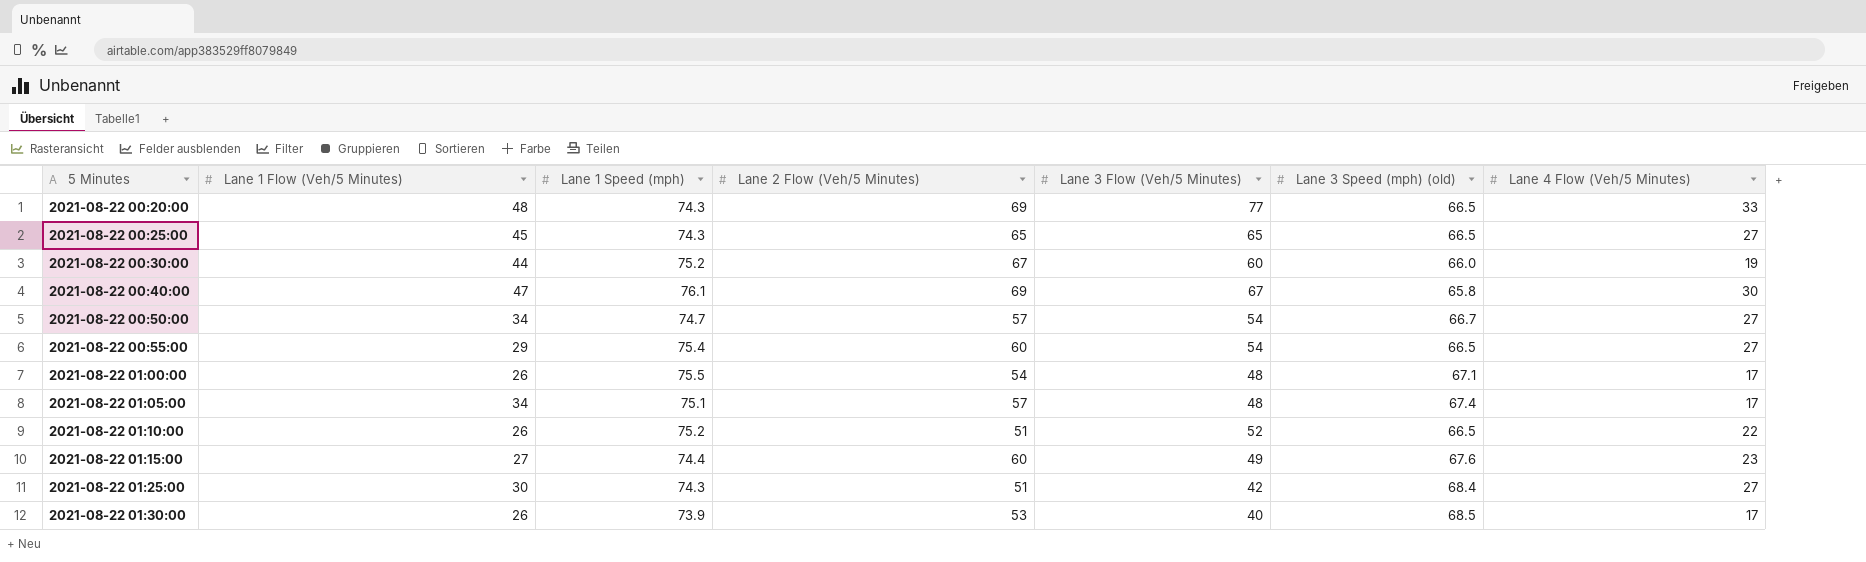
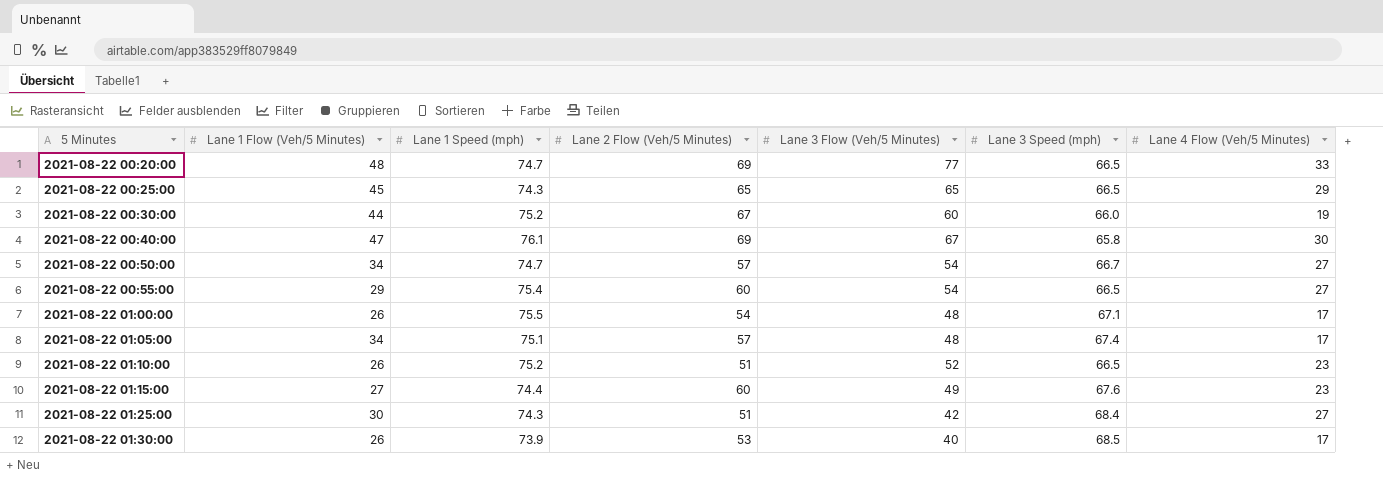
column name: Lane 3 Speed (mph) (old) -> Lane 3 Speed (mph)
2021-08-22 00:20:00 | Lane 1 Speed (mph): 74.3 -> 74.7
2021-08-22 00:25:00 | Lane 4 Flow (Veh/5 Minutes): 27 -> 29
2021-08-22 01:10:00 | Lane 4 Flow (Veh/5 Minutes): 22 -> 23

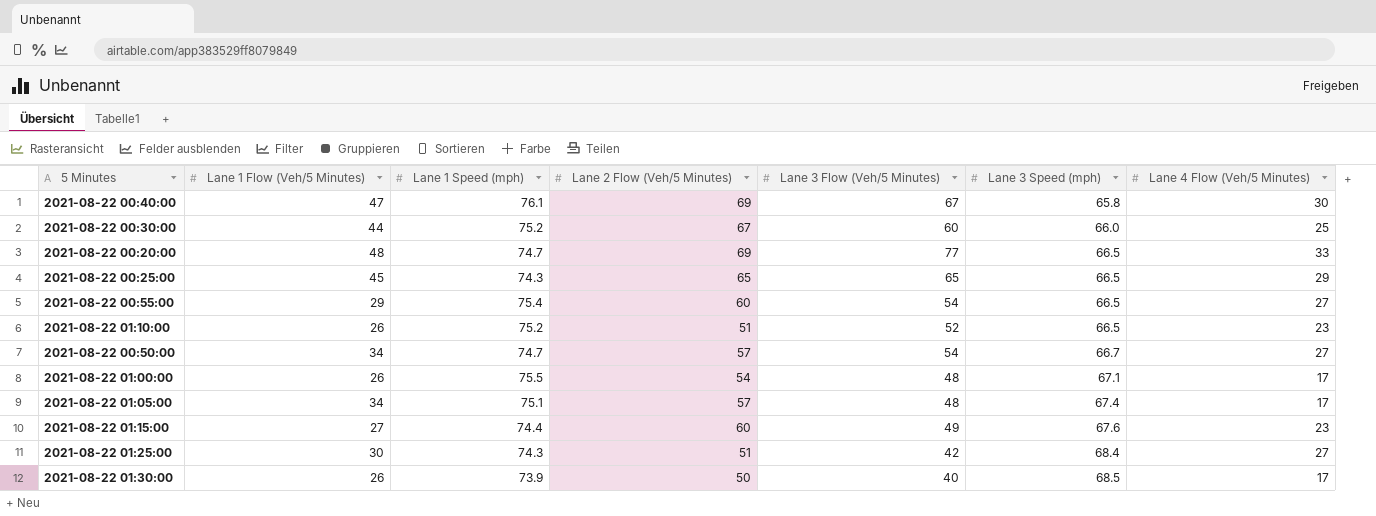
row order: 5 Minutes ascending -> Lane 3 Speed (mph) ascending
2021-08-22 00:30:00 | Lane 4 Flow (Veh/5 Minutes): 19 -> 25
2021-08-22 01:30:00 | Lane 2 Flow (Veh/5 Minutes): 53 -> 50

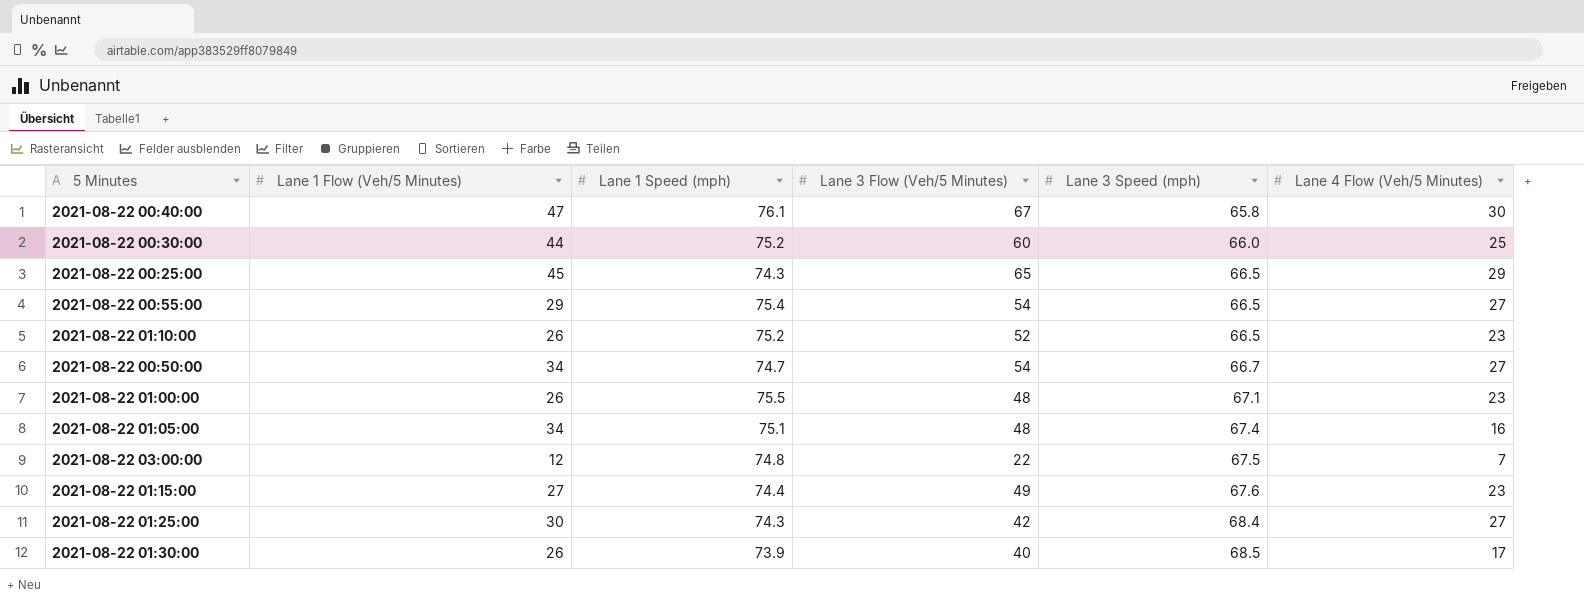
column Lane 2 Flow (Veh/5 Minutes) | position: 4 -> none
row 2021-08-22 00:20:00: 48 | 74.7 | 69 | 77 | 66.5 | 33 -> none
2021-08-22 01:00:00 | Lane 4 Flow (Veh/5 Minutes): 17 -> 23
2021-08-22 01:05:00 | Lane 4 Flow (Veh/5 Minutes): 17 -> 16
row 2021-08-22 03:00:00: none -> 12 | 74.8 | 22 | 67.5 | 7

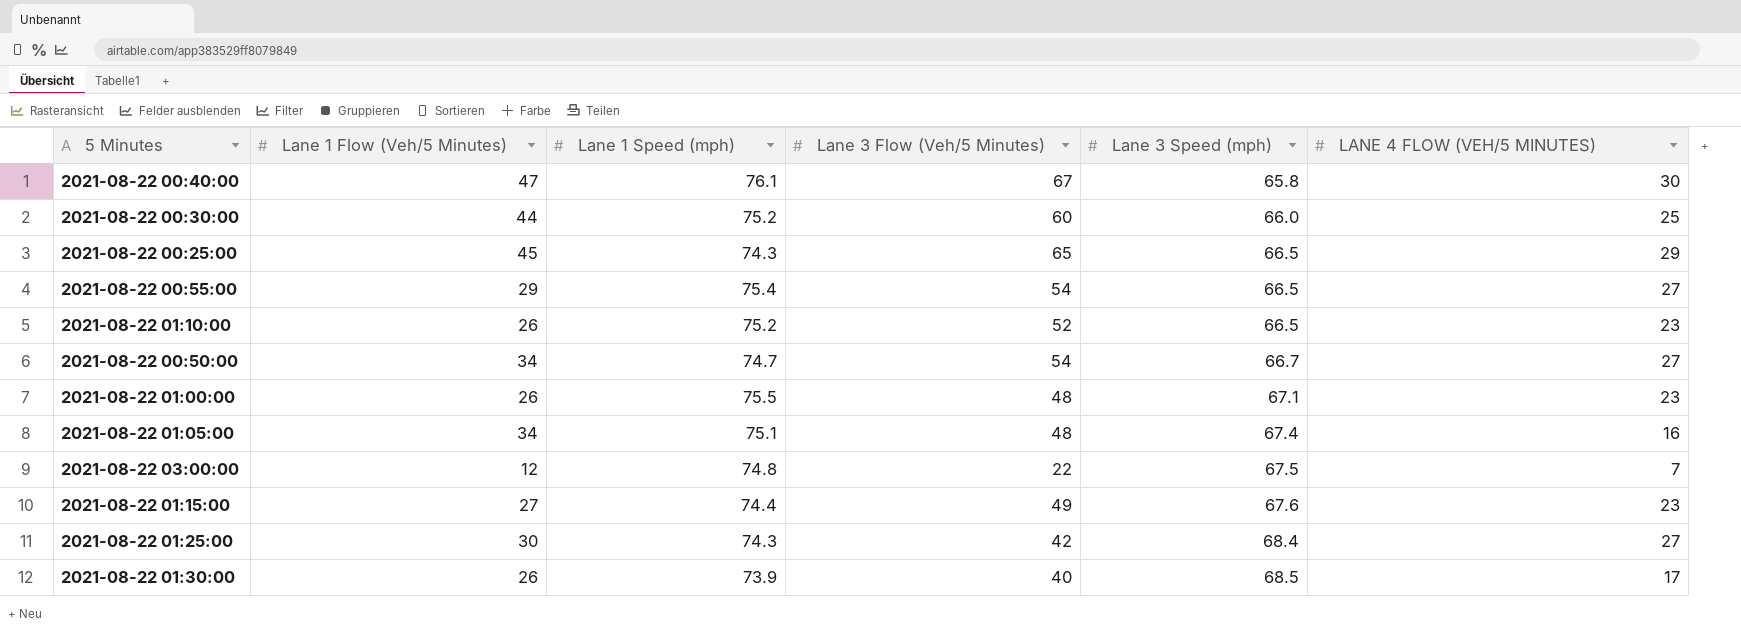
column name: Lane 4 Flow (Veh/5 Minutes) -> LANE 4 FLOW (VEH/5 MINUTES)

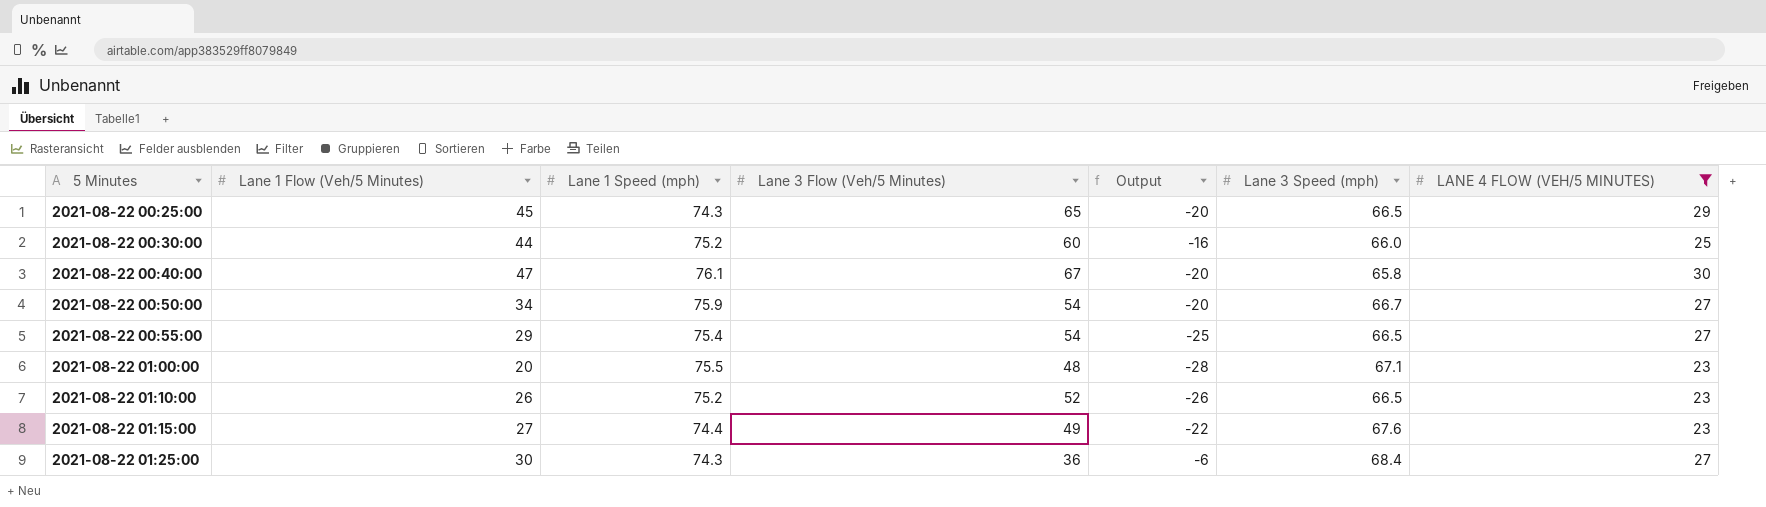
filter: none -> LANE 4 FLOW (VEH/5 MINUTES) >= 23
row order: Lane 3 Speed (mph) ascending -> 5 Minutes ascending
column Output | formula: none -> [Lane 1 Flow (Veh/5 Minutes)] - [Lane 3 Flow (Veh/5 Minutes)]
2021-08-22 00:50:00 | Lane 1 Speed (mph): 74.7 -> 75.9
2021-08-22 01:00:00 | Lane 1 Flow (Veh/5 Minutes): 26 -> 20
2021-08-22 01:25:00 | Lane 3 Flow (Veh/5 Minutes): 42 -> 36

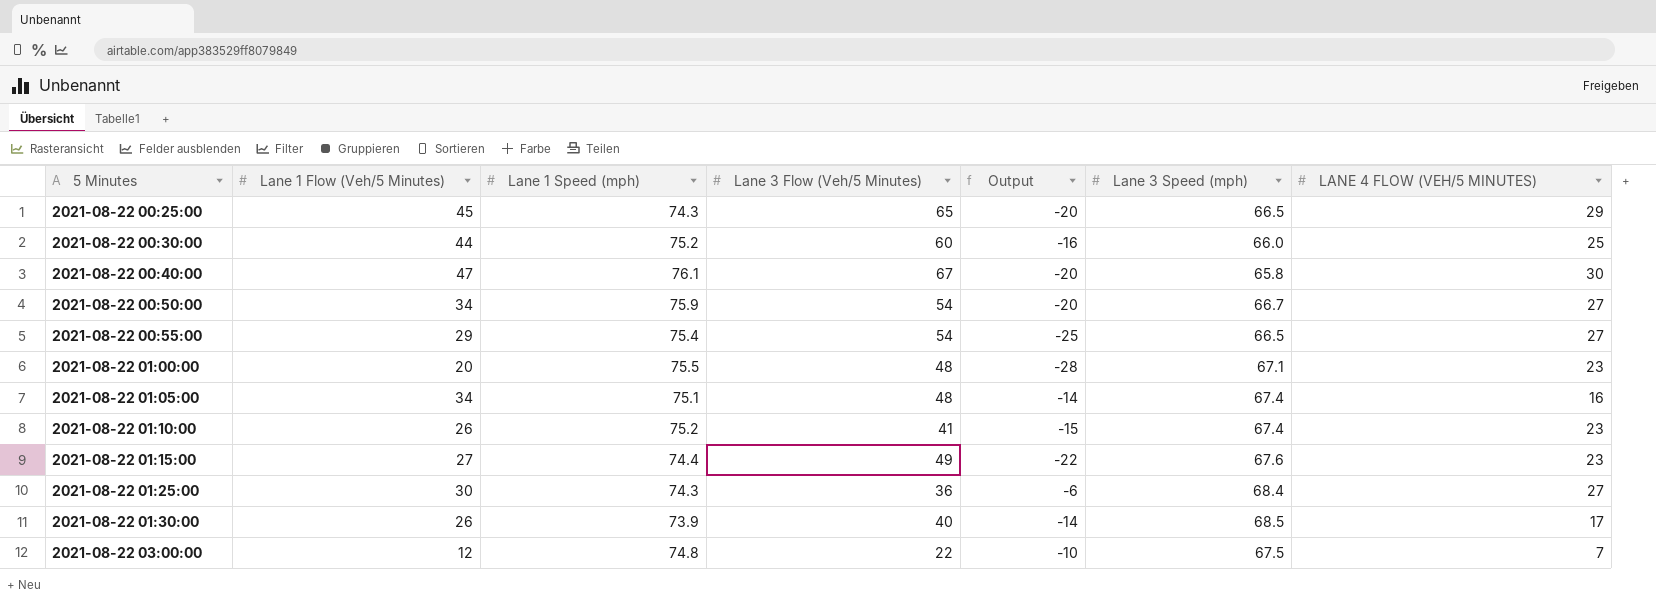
filter: LANE 4 FLOW (VEH/5 MINUTES) >= 23 -> none
2021-08-22 01:10:00 | Lane 3 Flow (Veh/5 Minutes): 52 -> 41
2021-08-22 01:10:00 | Output: -26 -> -15
2021-08-22 01:10:00 | Lane 3 Speed (mph): 66.5 -> 67.4

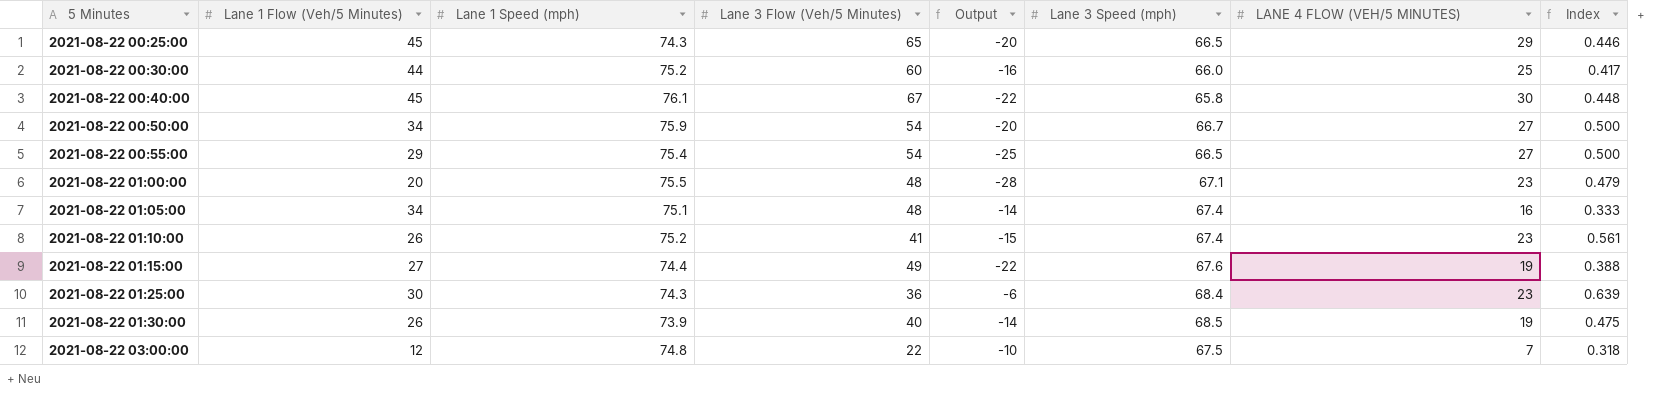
column Index | formula: none -> [LANE 4 FLOW (VEH/5 MINUTES)] / [Lane 3 Flow (Veh/5 Minutes)]
2021-08-22 00:40:00 | Lane 1 Flow (Veh/5 Minutes): 47 -> 45
2021-08-22 00:40:00 | Output: -20 -> -22
2021-08-22 01:15:00 | LANE 4 FLOW (VEH/5 MINUTES): 23 -> 19
2021-08-22 01:25:00 | LANE 4 FLOW (VEH/5 MINUTES): 27 -> 23
2021-08-22 01:30:00 | LANE 4 FLOW (VEH/5 MINUTES): 17 -> 19

